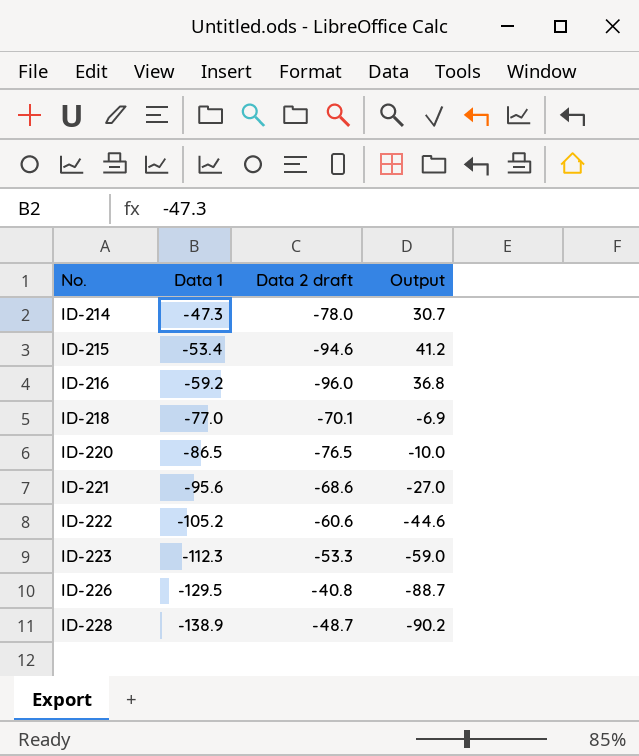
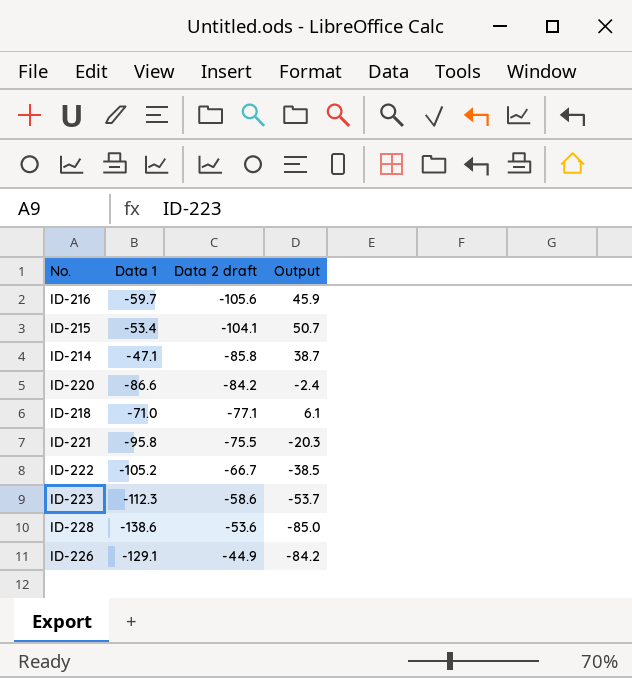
row order: No. ascending -> Data 2 draft ascending
ID-216 | Data 1: -59.2 -> -59.7
ID-216 | Data 2 draft: -96.0 -> -105.6
ID-216 | Output: 36.8 -> 45.9
ID-215 | Data 2 draft: -94.6 -> -104.1
ID-215 | Output: 41.2 -> 50.7
ID-214 | Data 1: -47.3 -> -47.1
ID-214 | Data 2 draft: -78.0 -> -85.8
ID-214 | Output: 30.7 -> 38.7
ID-220 | Data 1: -86.5 -> -86.6
ID-220 | Data 2 draft: -76.5 -> -84.2
ID-220 | Output: -10.0 -> -2.4
ID-218 | Data 1: -77.0 -> -71.0
ID-218 | Data 2 draft: -70.1 -> -77.1
ID-218 | Output: -6.9 -> 6.1
ID-221 | Data 1: -95.6 -> -95.8
ID-221 | Data 2 draft: -68.6 -> -75.5
ID-221 | Output: -27.0 -> -20.3
ID-222 | Data 2 draft: -60.6 -> -66.7
ID-222 | Output: -44.6 -> -38.5
ID-223 | Data 2 draft: -53.3 -> -58.6
ID-223 | Output: -59.0 -> -53.7
ID-228 | Data 1: -138.9 -> -138.6
ID-228 | Data 2 draft: -48.7 -> -53.6
ID-228 | Output: -90.2 -> -85.0
ID-226 | Data 1: -129.5 -> -129.1
ID-226 | Data 2 draft: -40.8 -> -44.9
ID-226 | Output: -88.7 -> -84.2

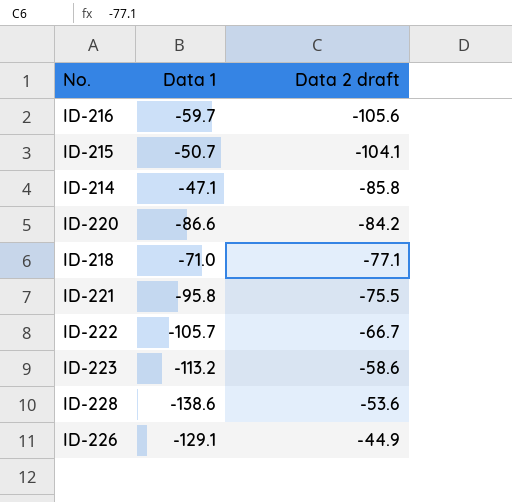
column Output | formula: [Data 1] - [Data 2 draft] -> none
ID-215 | Data 1: -53.4 -> -50.7
ID-222 | Data 1: -105.2 -> -105.7
ID-223 | Data 1: -112.3 -> -113.2

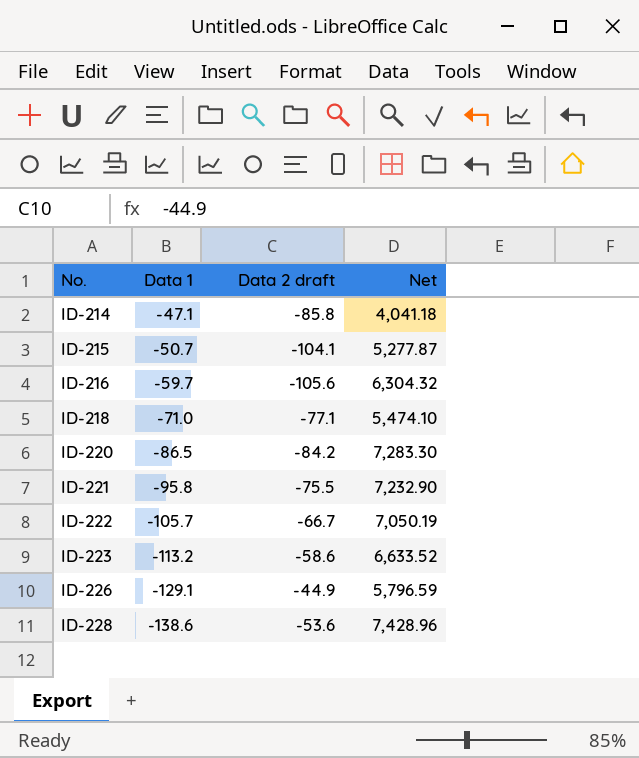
row order: Data 2 draft ascending -> No. ascending
column Net | formula: none -> [Data 1] * [Data 2 draft]
ID-220 | Data 1: -86.6 -> -86.5

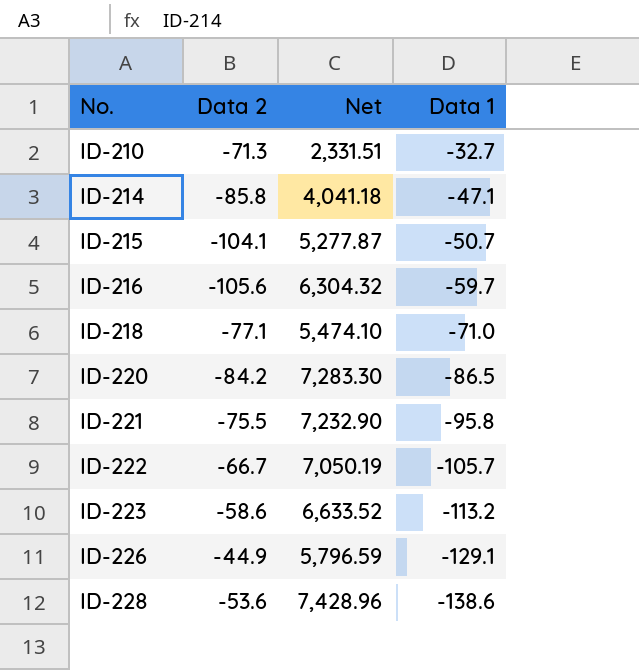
column name: Data 2 draft -> Data 2
column Data 1 | position: 2 -> 4
row ID-210: none -> -71.3 | 2,331.51 | -32.7

